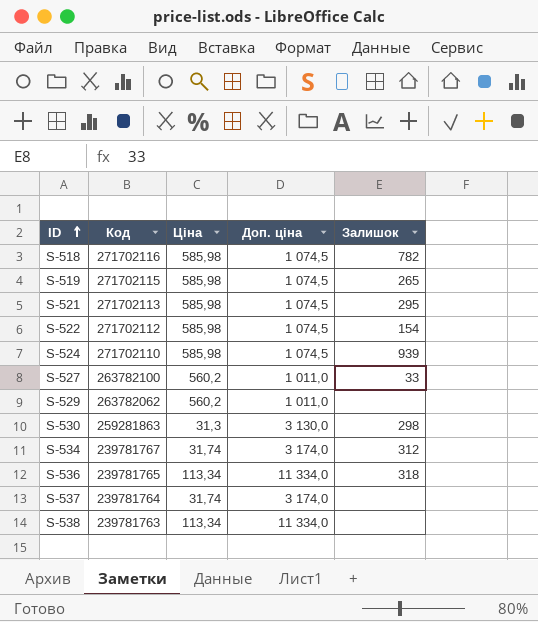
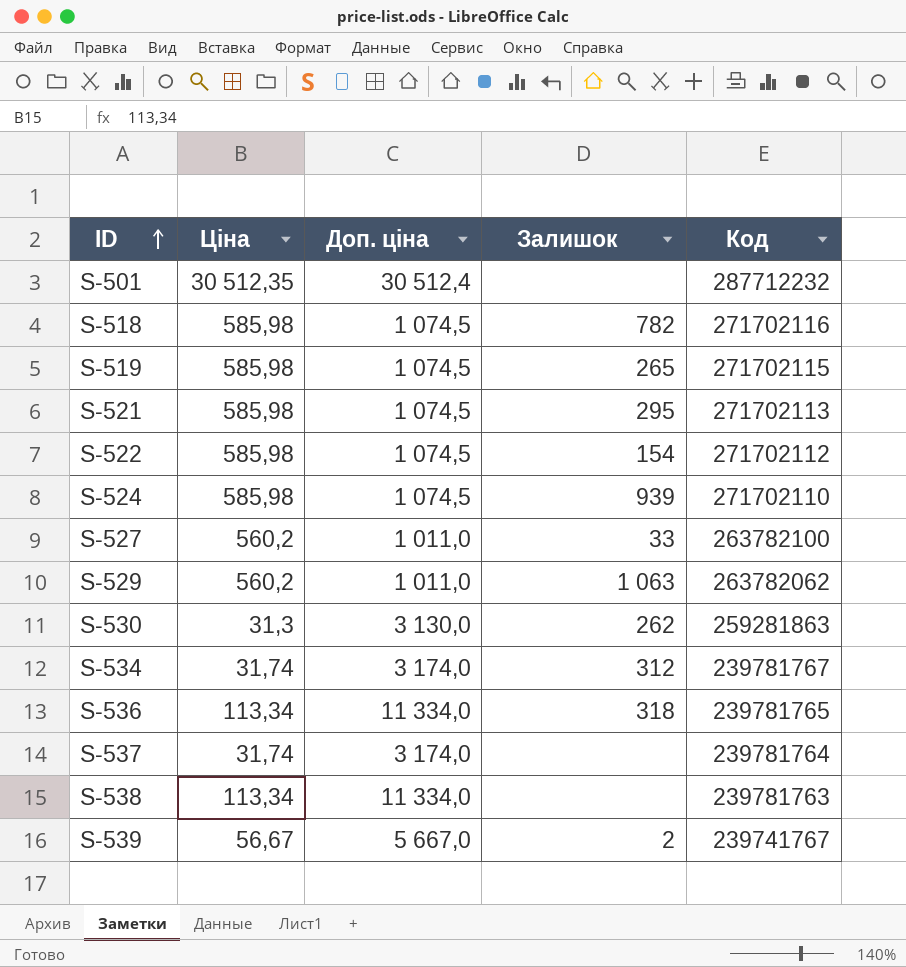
column Код | position: 2 -> 5
row S-501: none -> 30 512,35 | 30 512,4 | none | 287712232
S-529 | Залишок: none -> 1 063
S-530 | Залишок: 298 -> 262
row S-539: none -> 56,67 | 5 667,0 | 2 | 239741767

